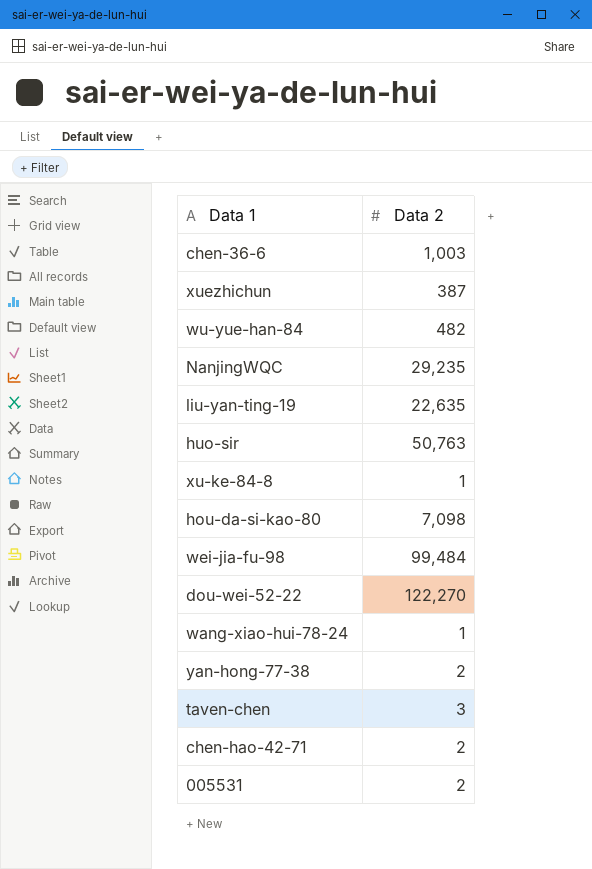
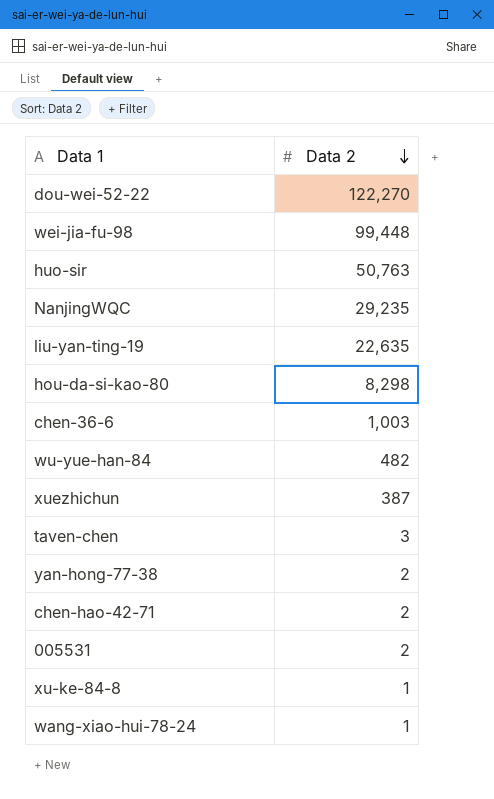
row order: none -> Data 2 descending
wei-jia-fu-98 | Data 2: 99,484 -> 99,448
hou-da-si-kao-80 | Data 2: 7,098 -> 8,298

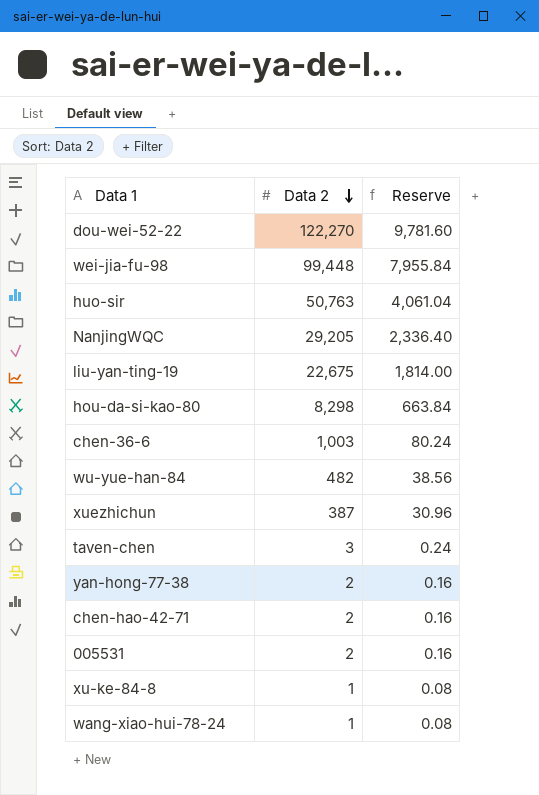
column Reserve | formula: none -> [Data 2] * 0.08
NanjingWQC | Data 2: 29,235 -> 29,205
liu-yan-ting-19 | Data 2: 22,635 -> 22,675

